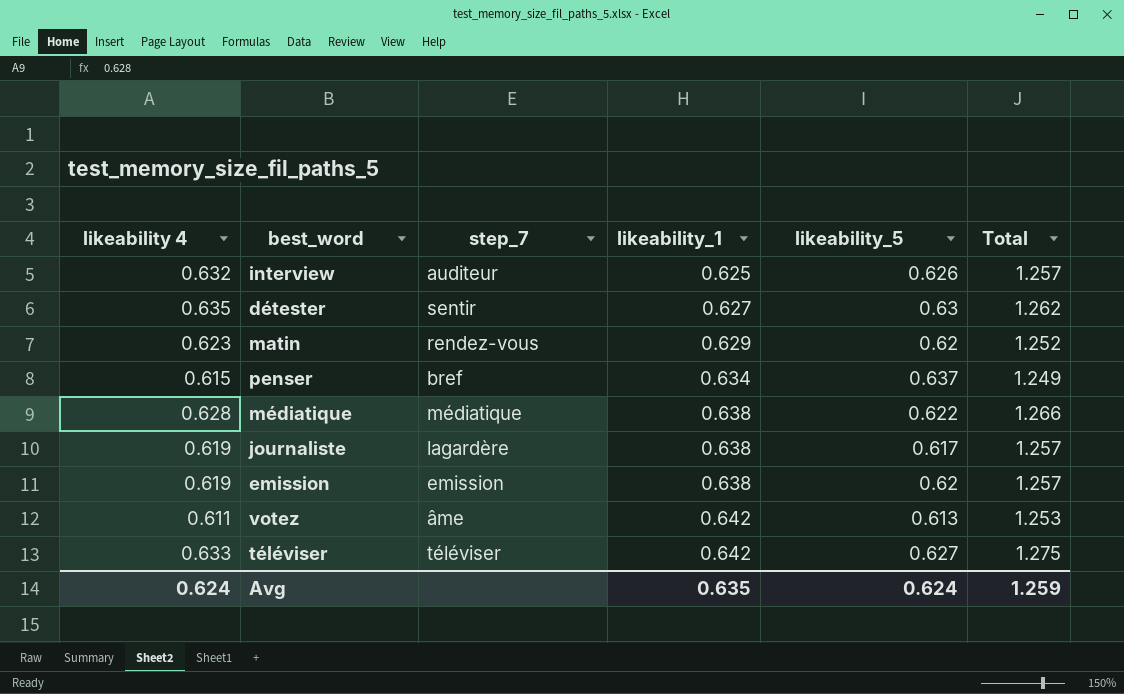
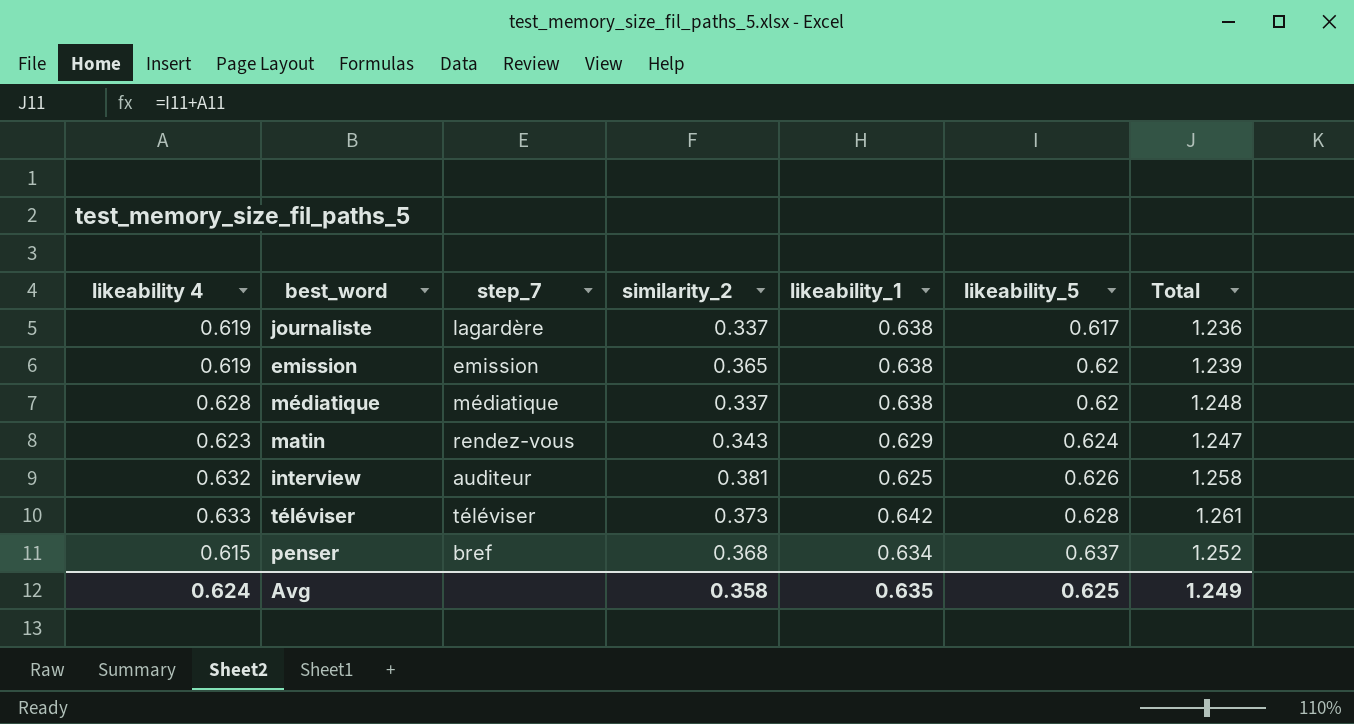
row order: likeability_1 ascending -> likeability_5 ascending
column similarity_2 | position: none -> 4
column Total | formula: [likeability 4] + [likeability_1] -> [likeability 4] + [likeability_5]
row détester: 0.635 | sentir | 0.627 | 0.63 | 1.262 -> none
row votez: 0.611 | âme | 0.642 | 0.613 | 1.253 -> none
médiatique | likeability_5: 0.622 -> 0.62
matin | likeability_5: 0.62 -> 0.624
téléviser | likeability_5: 0.627 -> 0.628
Avg | likeability_5: 0.624 -> 0.625
Avg | Total: 1.259 -> 1.249

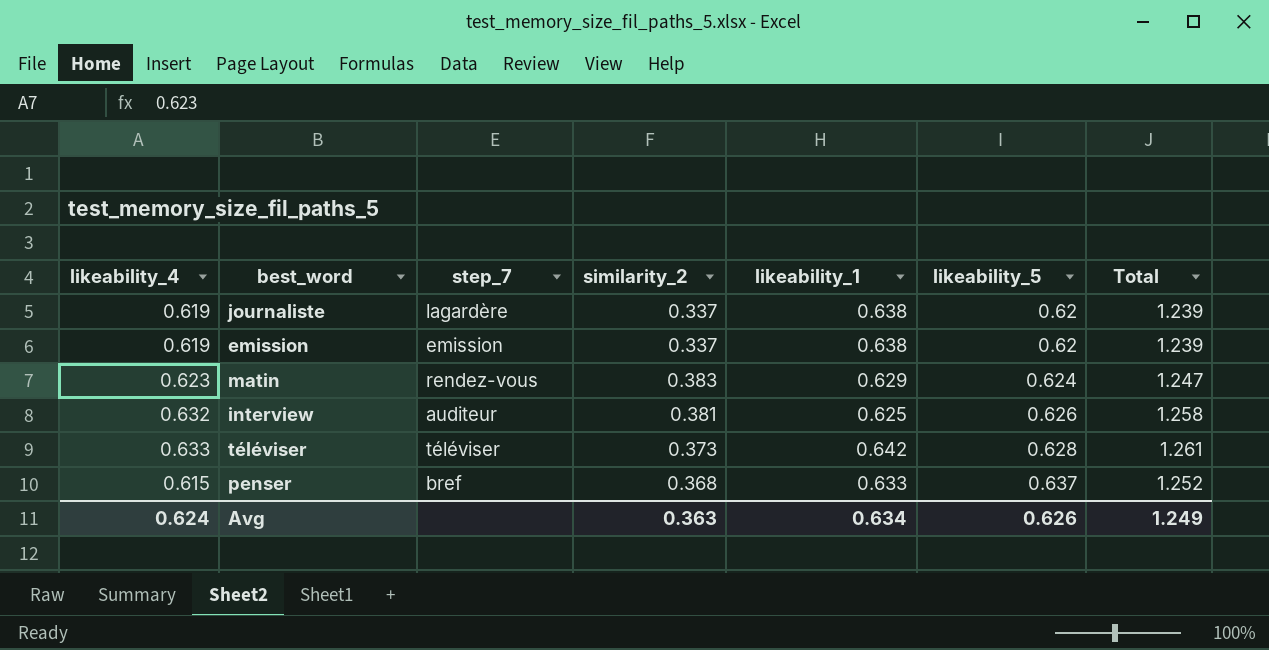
column name: likeability 4 -> likeability_4
row médiatique: 0.628 | médiatique | 0.337 | 0.638 | 0.62 | 1.248 -> none
journaliste | likeability_5: 0.617 -> 0.62
journaliste | Total: 1.236 -> 1.239
emission | similarity_2: 0.365 -> 0.337
matin | similarity_2: 0.343 -> 0.383
penser | likeability_1: 0.634 -> 0.633
Avg | similarity_2: 0.358 -> 0.363
Avg | likeability_1: 0.635 -> 0.634
Avg | likeability_5: 0.625 -> 0.626

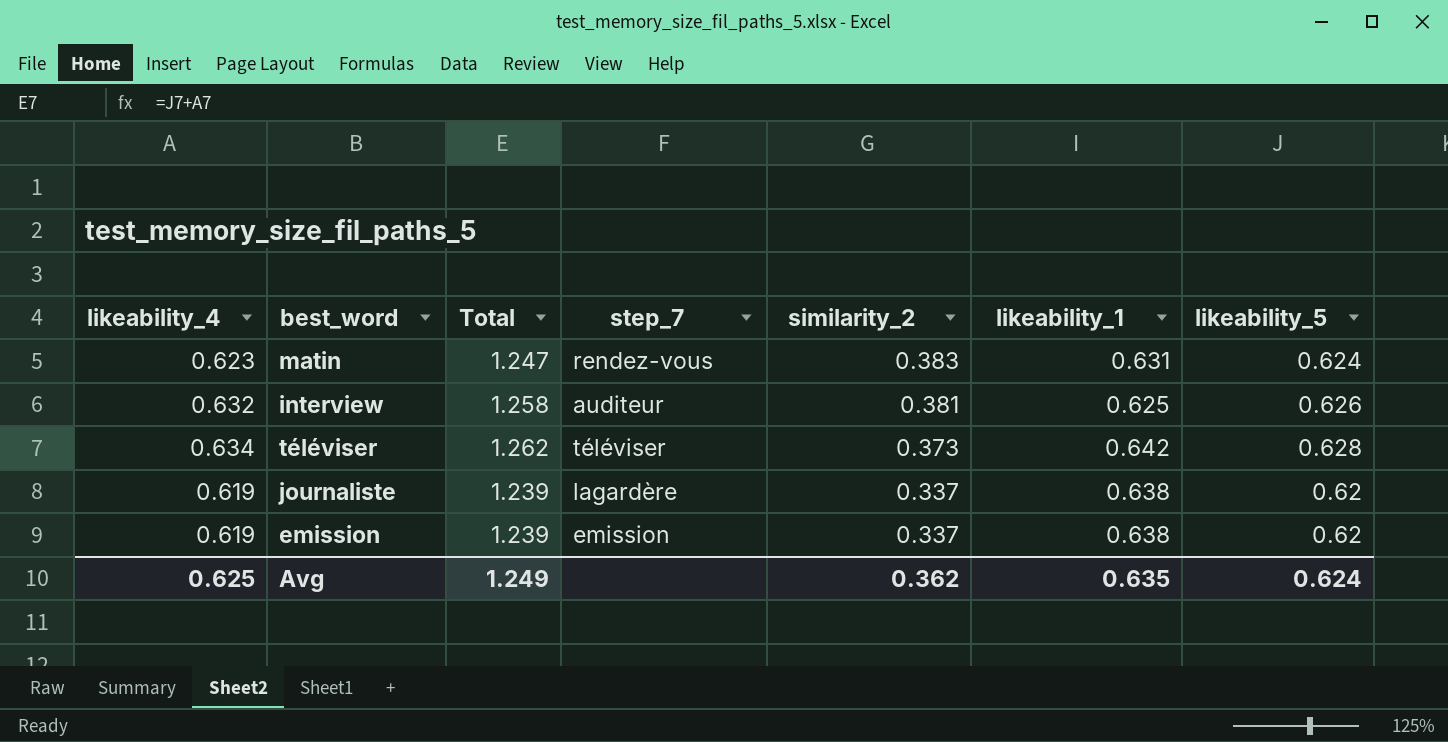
row order: likeability_5 ascending -> similarity_2 descending
column Total | position: 7 -> 3
row penser: 0.615 | bref | 0.368 | 0.633 | 0.637 | 1.252 -> none
matin | likeability_1: 0.629 -> 0.631
téléviser | likeability_4: 0.633 -> 0.634
téléviser | Total: 1.261 -> 1.262
Avg | likeability_4: 0.624 -> 0.625
Avg | similarity_2: 0.363 -> 0.362
Avg | likeability_1: 0.634 -> 0.635
Avg | likeability_5: 0.626 -> 0.624

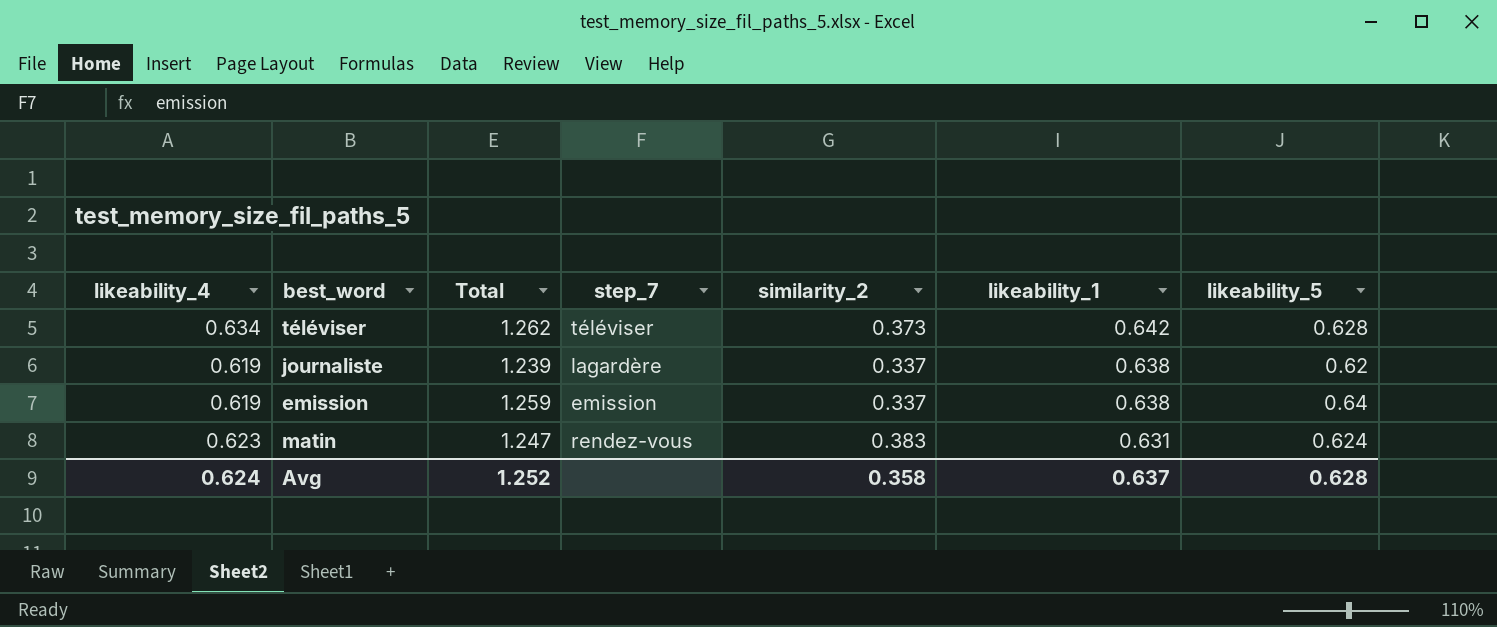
row order: similarity_2 descending -> likeability_1 descending
row interview: 0.632 | 1.258 | auditeur | 0.381 | 0.625 | 0.626 -> none
emission | Total: 1.239 -> 1.259
emission | likeability_5: 0.62 -> 0.64
Avg | likeability_4: 0.625 -> 0.624
Avg | Total: 1.249 -> 1.252
Avg | similarity_2: 0.362 -> 0.358
Avg | likeability_1: 0.635 -> 0.637
Avg | likeability_5: 0.624 -> 0.628

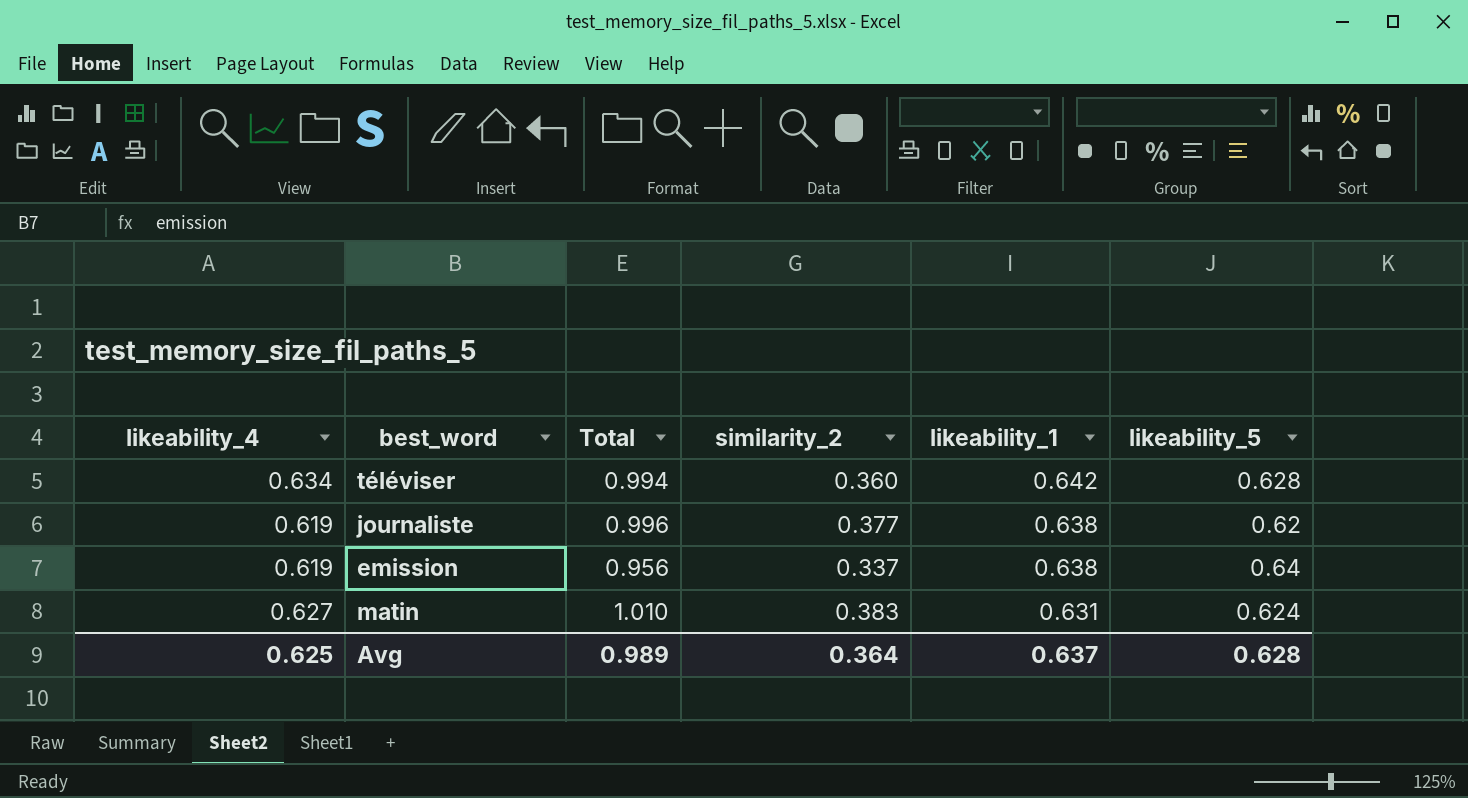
column step_7 | position: 4 -> none
column Total | formula: [likeability_4] + [likeability_5] -> [likeability_4] + [similarity_2]
téléviser | similarity_2: 0.373 -> 0.360
journaliste | similarity_2: 0.337 -> 0.377
matin | likeability_4: 0.623 -> 0.627
Avg | likeability_4: 0.624 -> 0.625
Avg | Total: 1.252 -> 0.989
Avg | similarity_2: 0.358 -> 0.364

